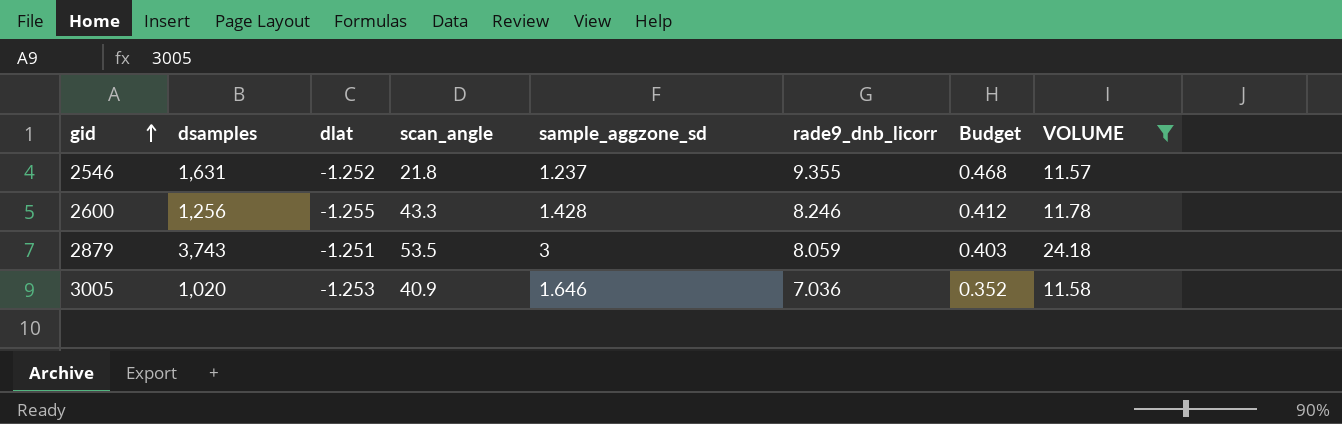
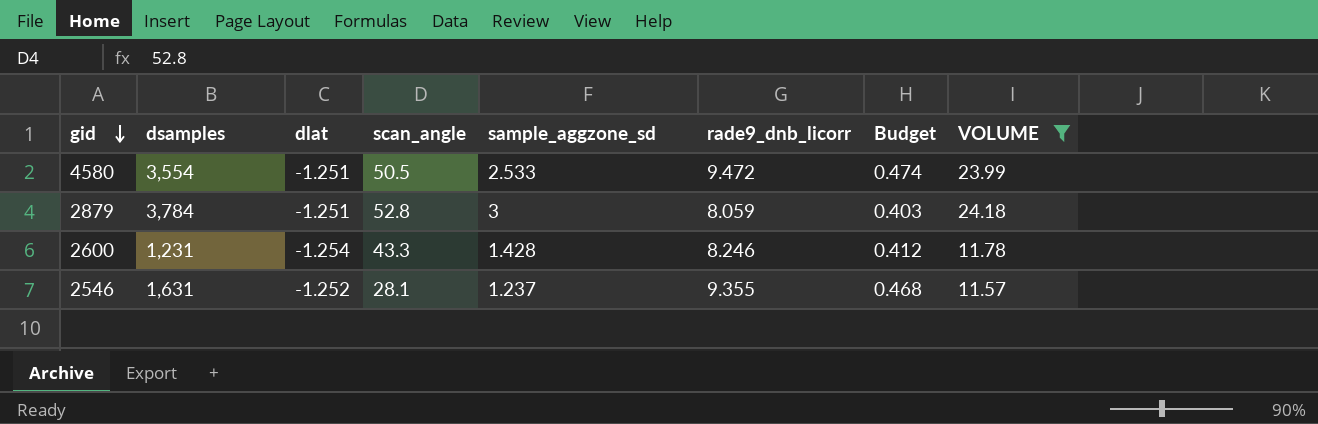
row order: gid ascending -> gid descending
row 3005: 1,020 | -1.253 | 40.9 | 1.646 | 7.036 | 0.352 | 11.58 -> none
row 4580: none -> 3,554 | -1.251 | 50.5 | 2.533 | 9.472 | 0.474 | 23.99
2879 | dsamples: 3,743 -> 3,784
2879 | scan_angle: 53.5 -> 52.8
2600 | dsamples: 1,256 -> 1,231
2600 | dlat: -1.255 -> -1.254
2546 | scan_angle: 21.8 -> 28.1

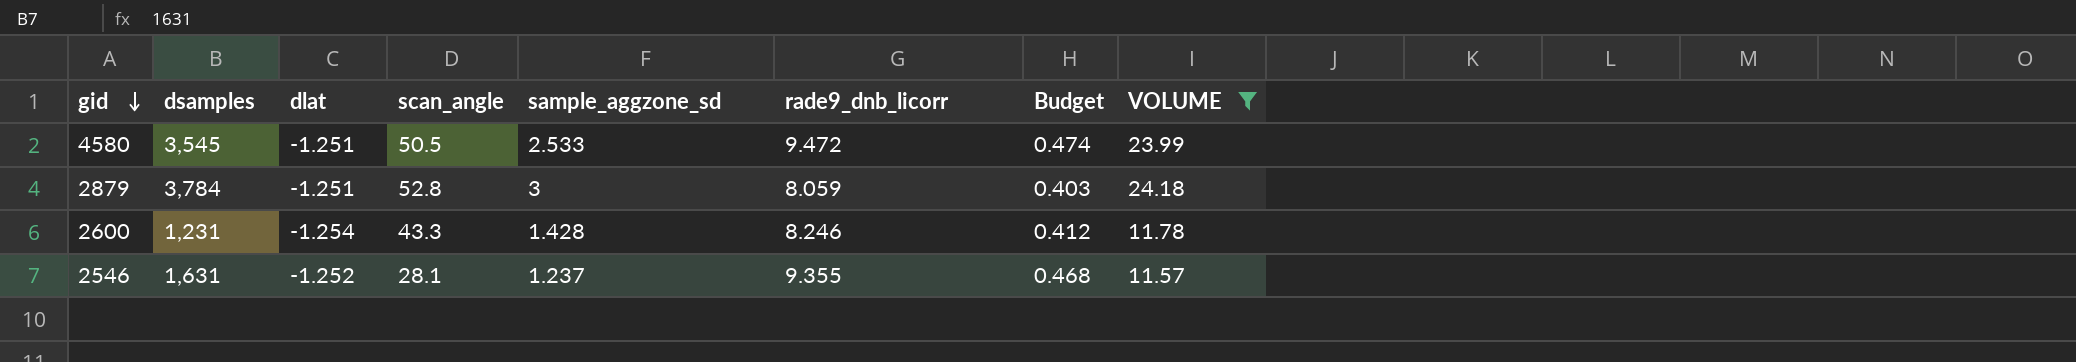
4580 | dsamples: 3,554 -> 3,545

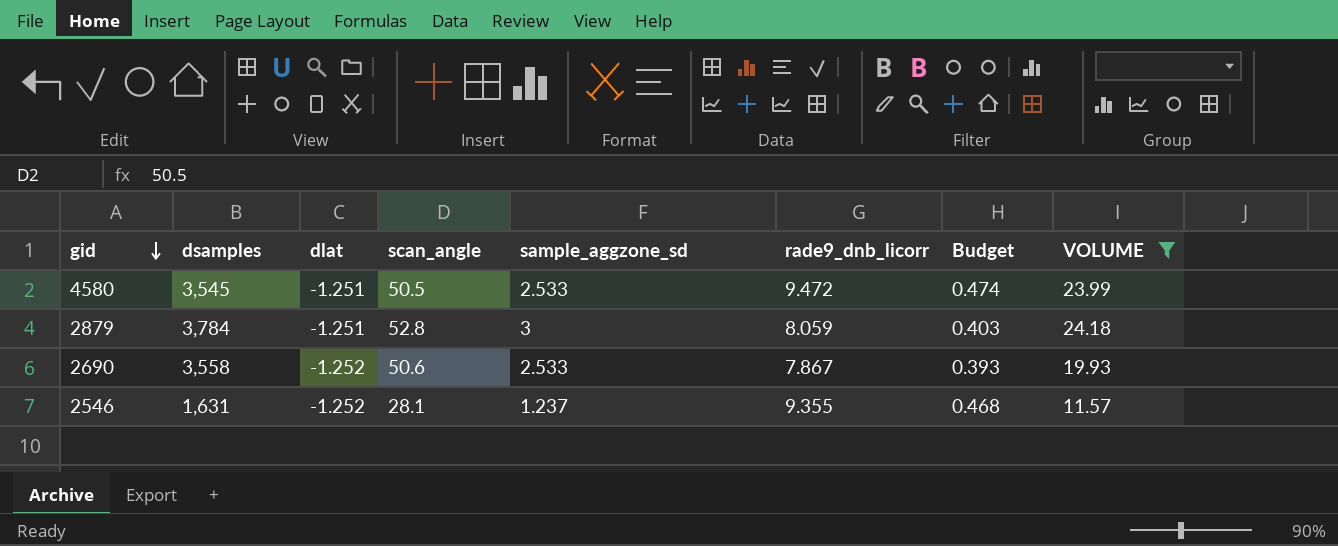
row 2600: 1,231 | -1.254 | 43.3 | 1.428 | 8.246 | 0.412 | 11.78 -> none
row 2690: none -> 3,558 | -1.252 | 50.6 | 2.533 | 7.867 | 0.393 | 19.93

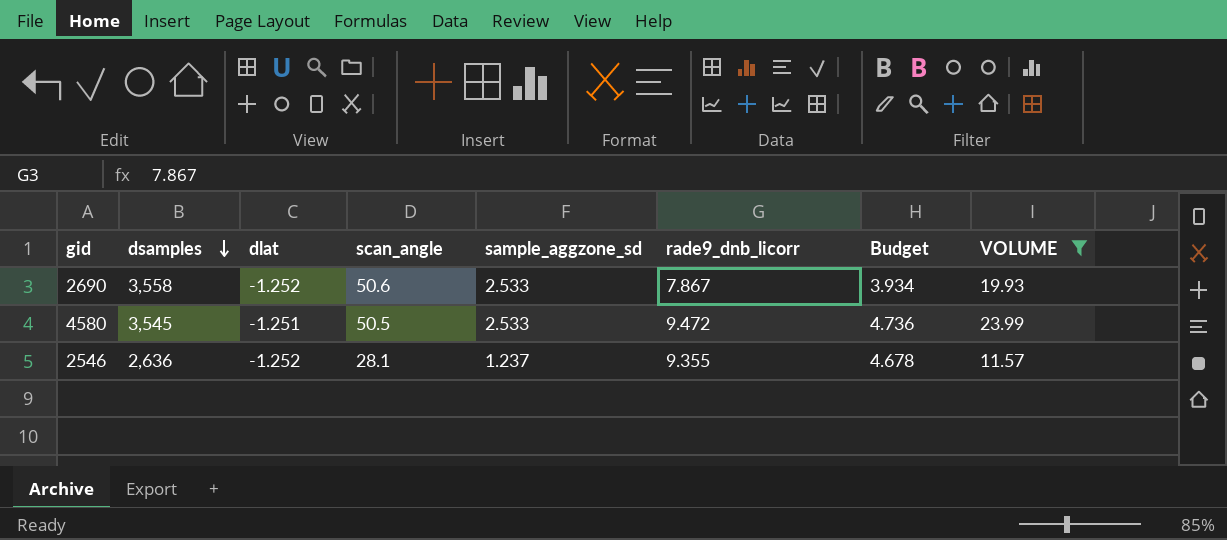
row order: gid descending -> dsamples descending
column Budget | formula: [rade9_dnb_licorr] * 0.05 -> [rade9_dnb_licorr] * 0.5
row 2879: 3,784 | -1.251 | 52.8 | 3 | 8.059 | 0.403 | 24.18 -> none
2546 | dsamples: 1,631 -> 2,636

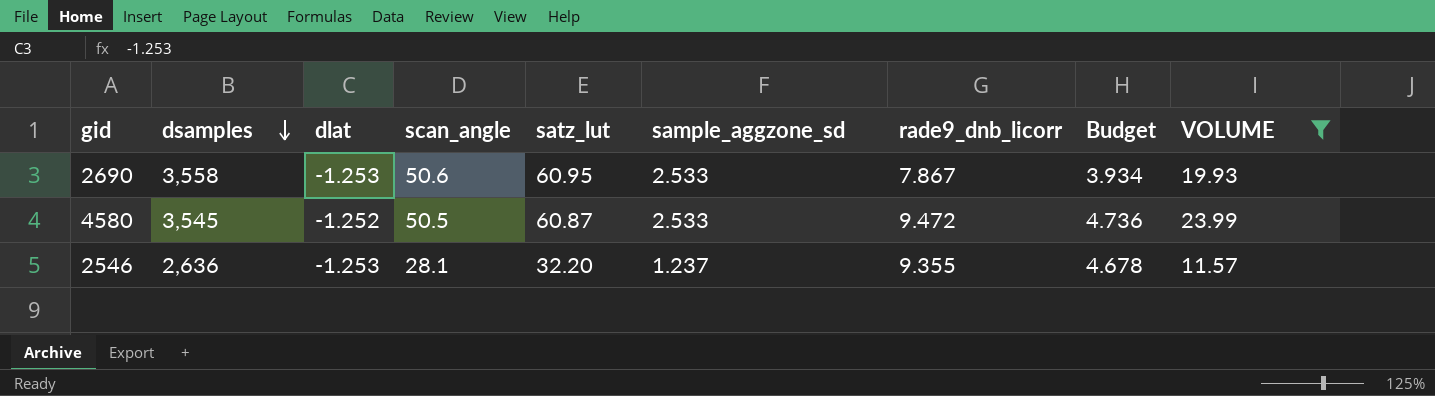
column satz_lut | position: none -> 5
2690 | dlat: -1.252 -> -1.253
4580 | dlat: -1.251 -> -1.252
2546 | dlat: -1.252 -> -1.253

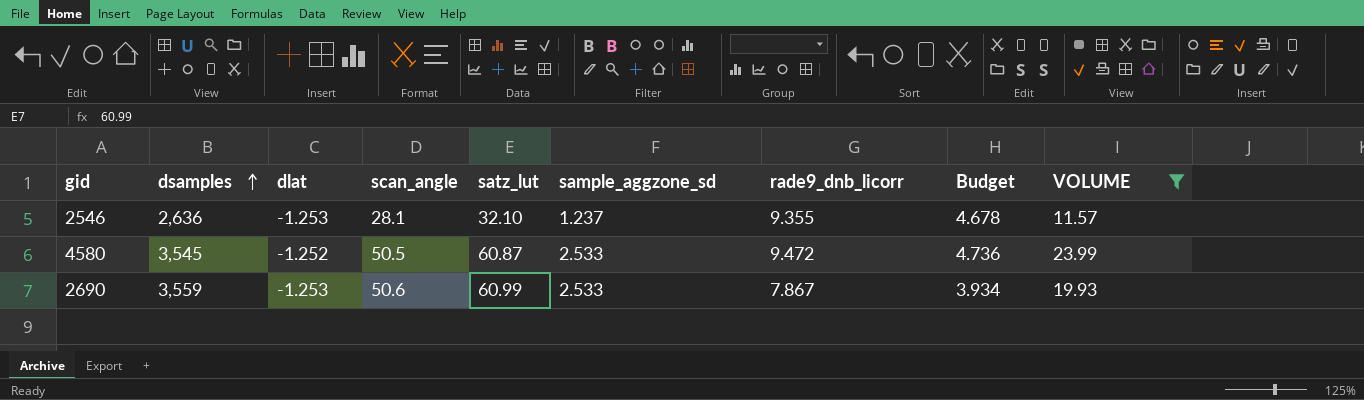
row order: dsamples descending -> dsamples ascending
2546 | satz_lut: 32.20 -> 32.10
2690 | dsamples: 3,558 -> 3,559
2690 | satz_lut: 60.95 -> 60.99

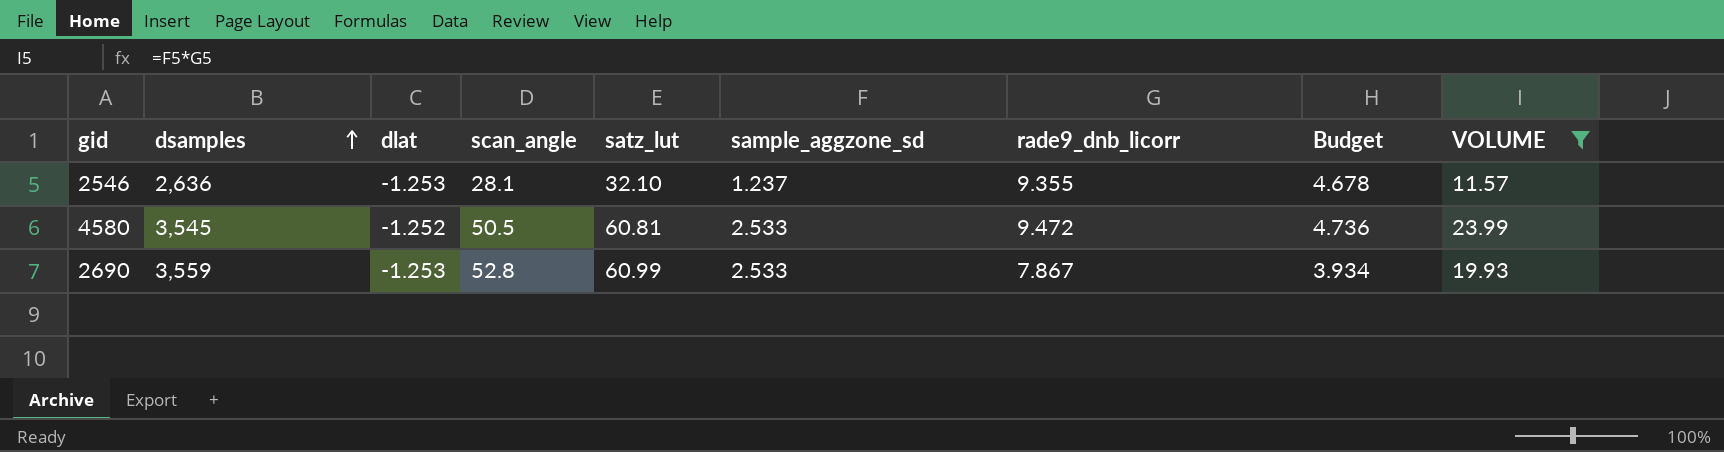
4580 | satz_lut: 60.87 -> 60.81
2690 | scan_angle: 50.6 -> 52.8

